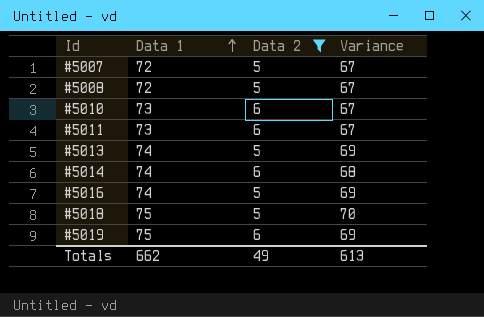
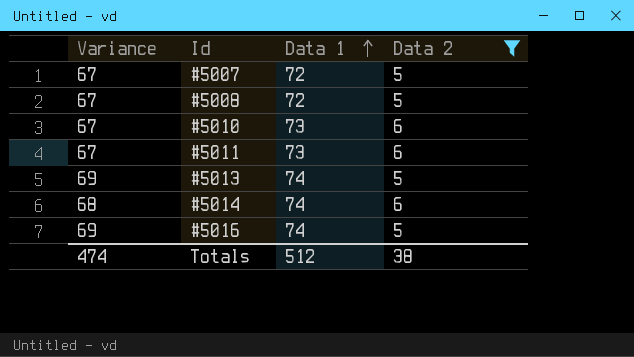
column Variance | position: 4 -> 1
row #5018: 75 | 5 | 70 -> none
row #5019: 75 | 6 | 69 -> none
Totals | Variance: 613 -> 474
Totals | Data 1: 662 -> 512
Totals | Data 2: 49 -> 38

